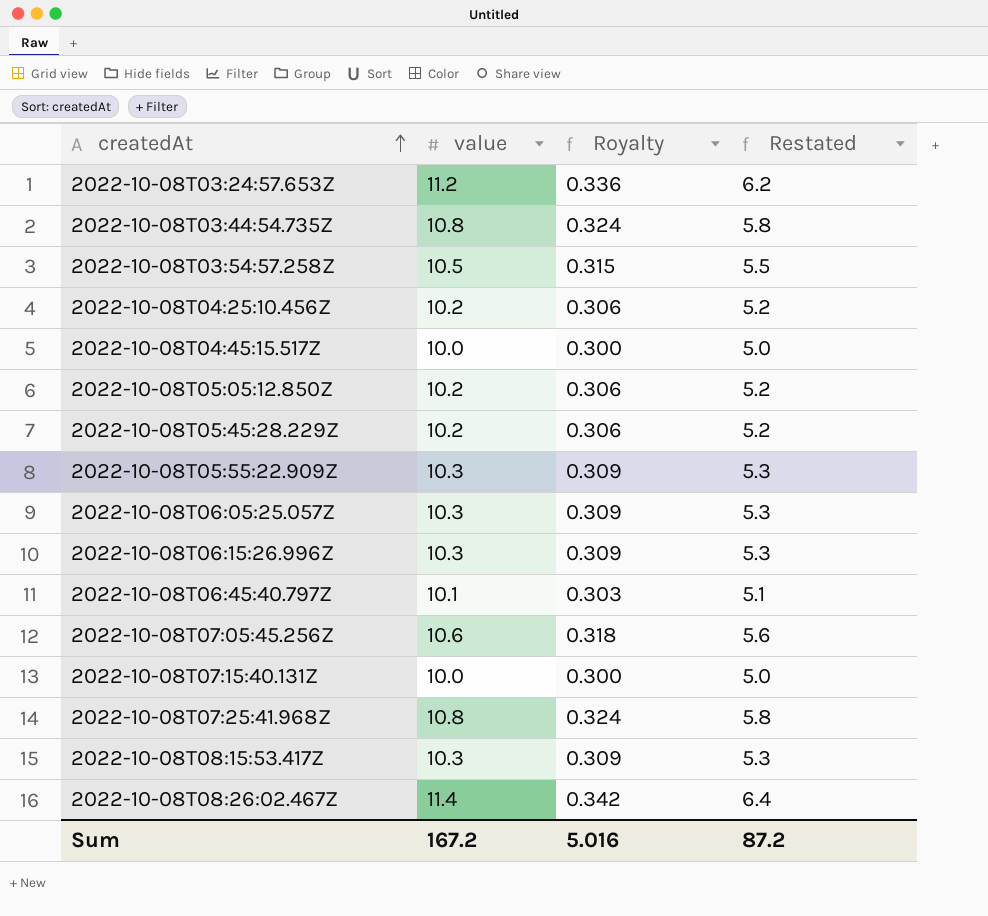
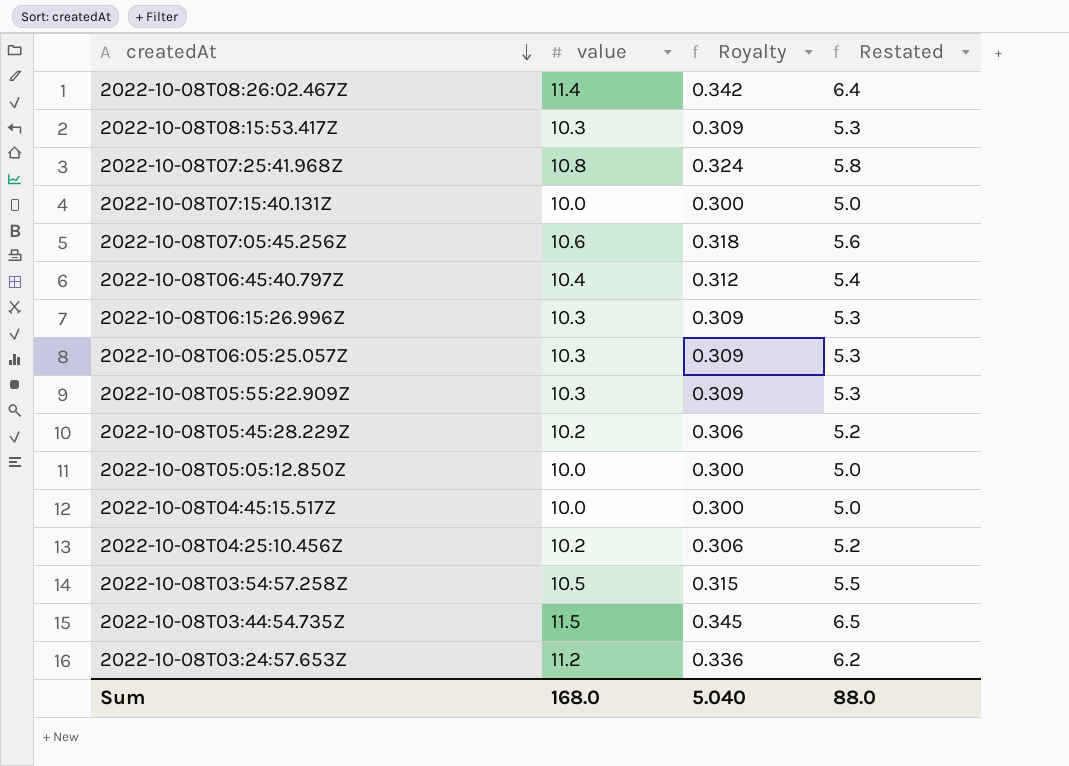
row order: createdAt ascending -> createdAt descending
2022-10-08T06:45:40.797Z | value: 10.1 -> 10.4
2022-10-08T06:45:40.797Z | Royalty: 0.303 -> 0.312
2022-10-08T06:45:40.797Z | Restated: 5.1 -> 5.4
2022-10-08T05:05:12.850Z | value: 10.2 -> 10.0
2022-10-08T05:05:12.850Z | Royalty: 0.306 -> 0.300
2022-10-08T05:05:12.850Z | Restated: 5.2 -> 5.0
2022-10-08T03:44:54.735Z | value: 10.8 -> 11.5
2022-10-08T03:44:54.735Z | Royalty: 0.324 -> 0.345
2022-10-08T03:44:54.735Z | Restated: 5.8 -> 6.5
Sum | value: 167.2 -> 168.0
Sum | Royalty: 5.016 -> 5.040
Sum | Restated: 87.2 -> 88.0

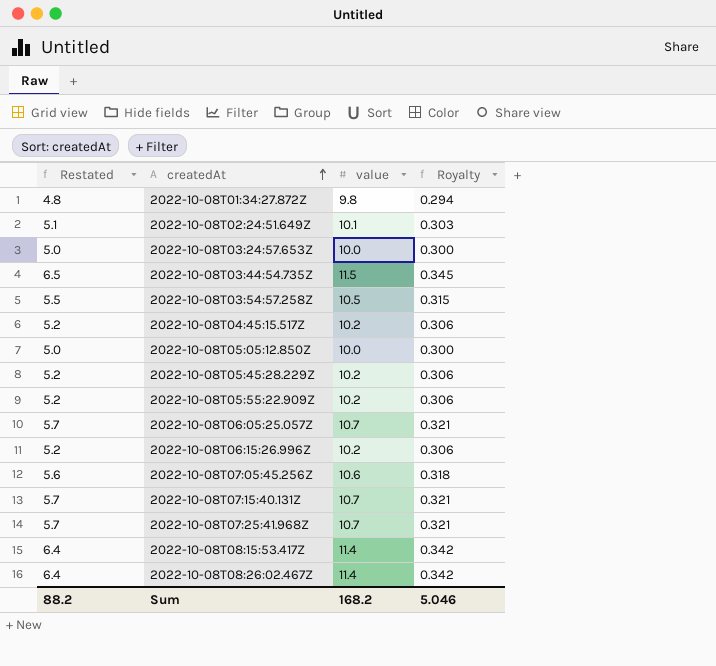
row order: createdAt descending -> createdAt ascending
column Restated | position: 4 -> 1
row 2022-10-08T06:45:40.797Z: 10.4 | 0.312 | 5.4 -> none
row 2022-10-08T04:25:10.456Z: 10.2 | 0.306 | 5.2 -> none
row 2022-10-08T01:34:27.872Z: none -> 4.8 | 9.8 | 0.294
row 2022-10-08T02:24:51.649Z: none -> 5.1 | 10.1 | 0.303
2022-10-08T03:24:57.653Z | Restated: 6.2 -> 5.0
2022-10-08T03:24:57.653Z | value: 11.2 -> 10.0
2022-10-08T03:24:57.653Z | Royalty: 0.336 -> 0.300
2022-10-08T04:45:15.517Z | Restated: 5.0 -> 5.2
2022-10-08T04:45:15.517Z | value: 10.0 -> 10.2
2022-10-08T04:45:15.517Z | Royalty: 0.300 -> 0.306
2022-10-08T05:55:22.909Z | Restated: 5.3 -> 5.2
2022-10-08T05:55:22.909Z | value: 10.3 -> 10.2
2022-10-08T05:55:22.909Z | Royalty: 0.309 -> 0.306
2022-10-08T06:05:25.057Z | Restated: 5.3 -> 5.7
2022-10-08T06:05:25.057Z | value: 10.3 -> 10.7
2022-10-08T06:05:25.057Z | Royalty: 0.309 -> 0.321
2022-10-08T06:15:26.996Z | Restated: 5.3 -> 5.2
2022-10-08T06:15:26.996Z | value: 10.3 -> 10.2
2022-10-08T06:15:26.996Z | Royalty: 0.309 -> 0.306
2022-10-08T07:15:40.131Z | Restated: 5.0 -> 5.7
2022-10-08T07:15:40.131Z | value: 10.0 -> 10.7
2022-10-08T07:15:40.131Z | Royalty: 0.300 -> 0.321
2022-10-08T07:25:41.968Z | Restated: 5.8 -> 5.7
2022-10-08T07:25:41.968Z | value: 10.8 -> 10.7
2022-10-08T07:25:41.968Z | Royalty: 0.324 -> 0.321
2022-10-08T08:15:53.417Z | Restated: 5.3 -> 6.4
2022-10-08T08:15:53.417Z | value: 10.3 -> 11.4
2022-10-08T08:15:53.417Z | Royalty: 0.309 -> 0.342
Sum | Restated: 88.0 -> 88.2
Sum | value: 168.0 -> 168.2
Sum | Royalty: 5.040 -> 5.046

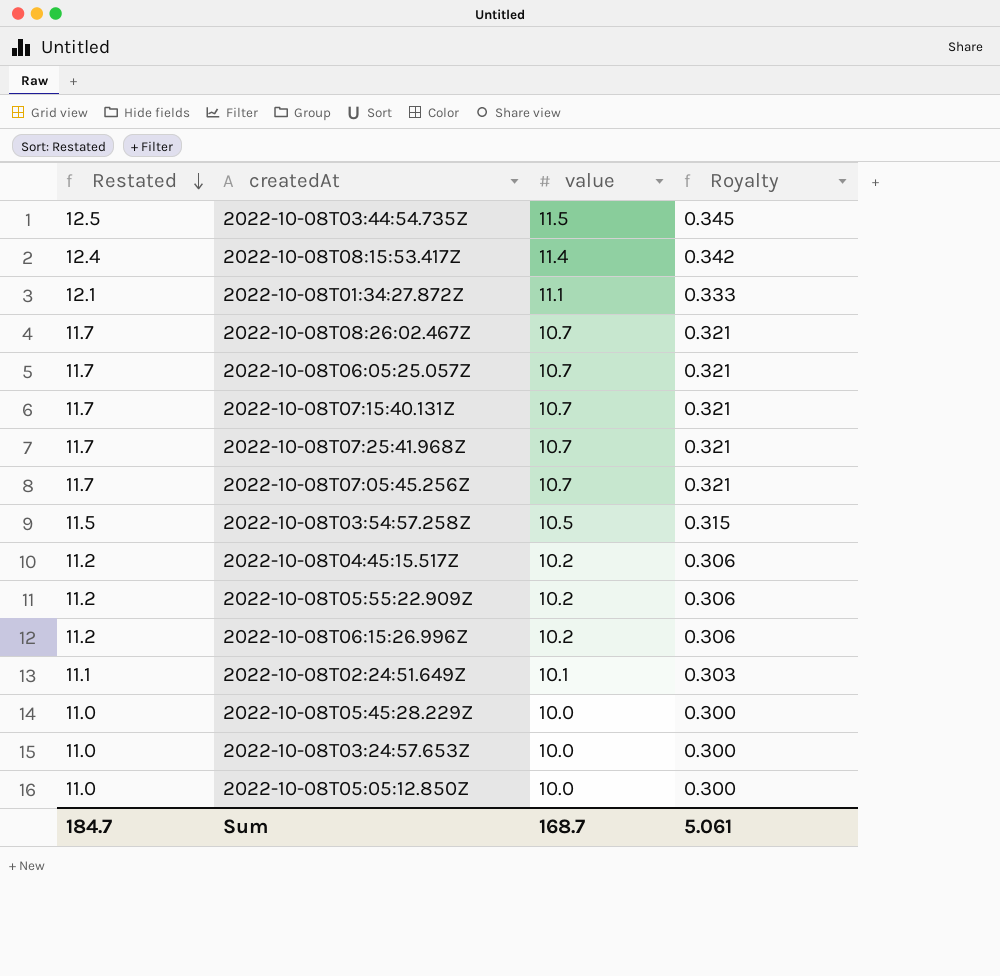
row order: createdAt ascending -> Restated descending
column Restated | formula: [value] - 5 -> [value] + 1
2022-10-08T01:34:27.872Z | value: 9.8 -> 11.1
2022-10-08T01:34:27.872Z | Royalty: 0.294 -> 0.333
2022-10-08T08:26:02.467Z | value: 11.4 -> 10.7
2022-10-08T08:26:02.467Z | Royalty: 0.342 -> 0.321
2022-10-08T07:05:45.256Z | value: 10.6 -> 10.7
2022-10-08T07:05:45.256Z | Royalty: 0.318 -> 0.321
2022-10-08T05:45:28.229Z | value: 10.2 -> 10.0
2022-10-08T05:45:28.229Z | Royalty: 0.306 -> 0.300
Sum | Restated: 88.2 -> 184.7
Sum | value: 168.2 -> 168.7
Sum | Royalty: 5.046 -> 5.061

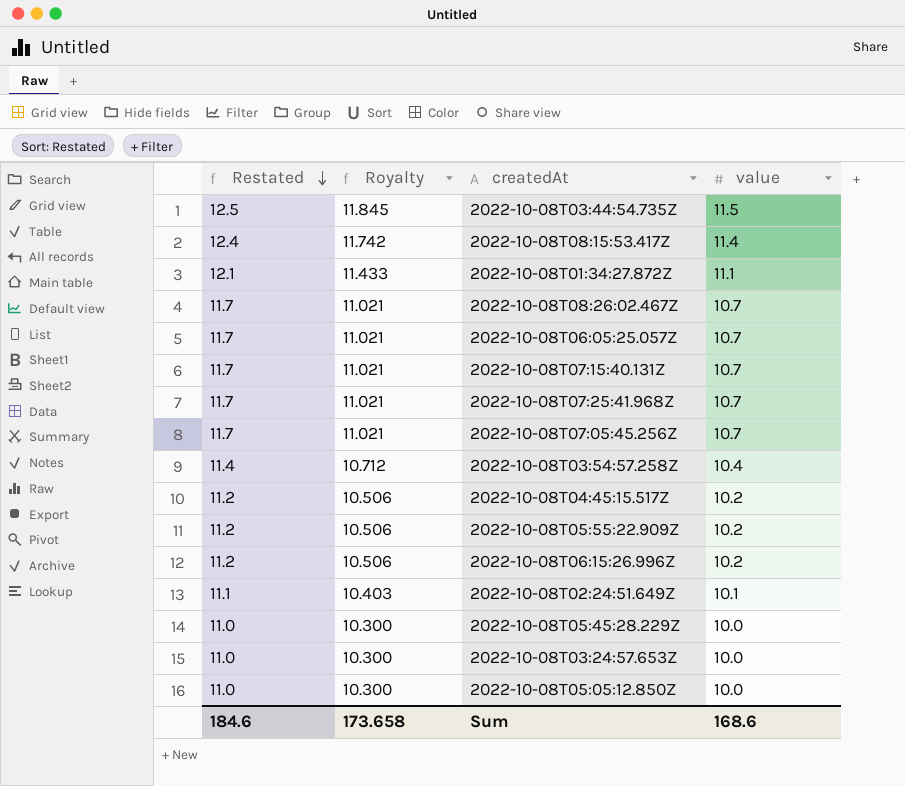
column Royalty | formula: [value] * 0.03 -> [value] * 1.03
column Royalty | position: 4 -> 2
2022-10-08T03:54:57.258Z | Restated: 11.5 -> 11.4
2022-10-08T03:54:57.258Z | value: 10.5 -> 10.4
Sum | Restated: 184.7 -> 184.6
Sum | Royalty: 5.061 -> 173.658
Sum | value: 168.7 -> 168.6

